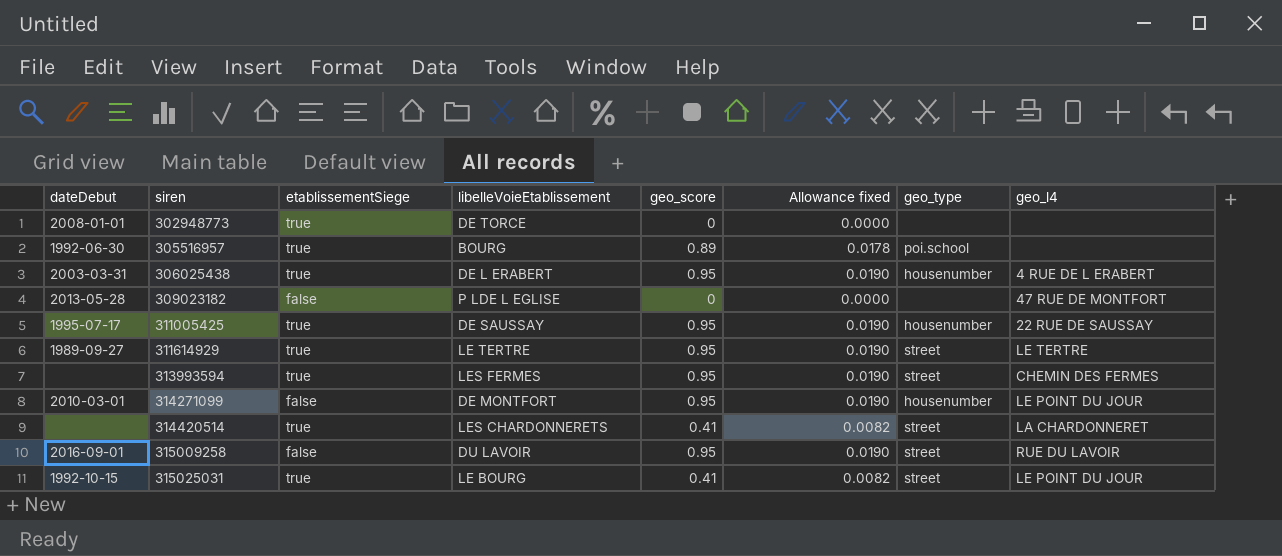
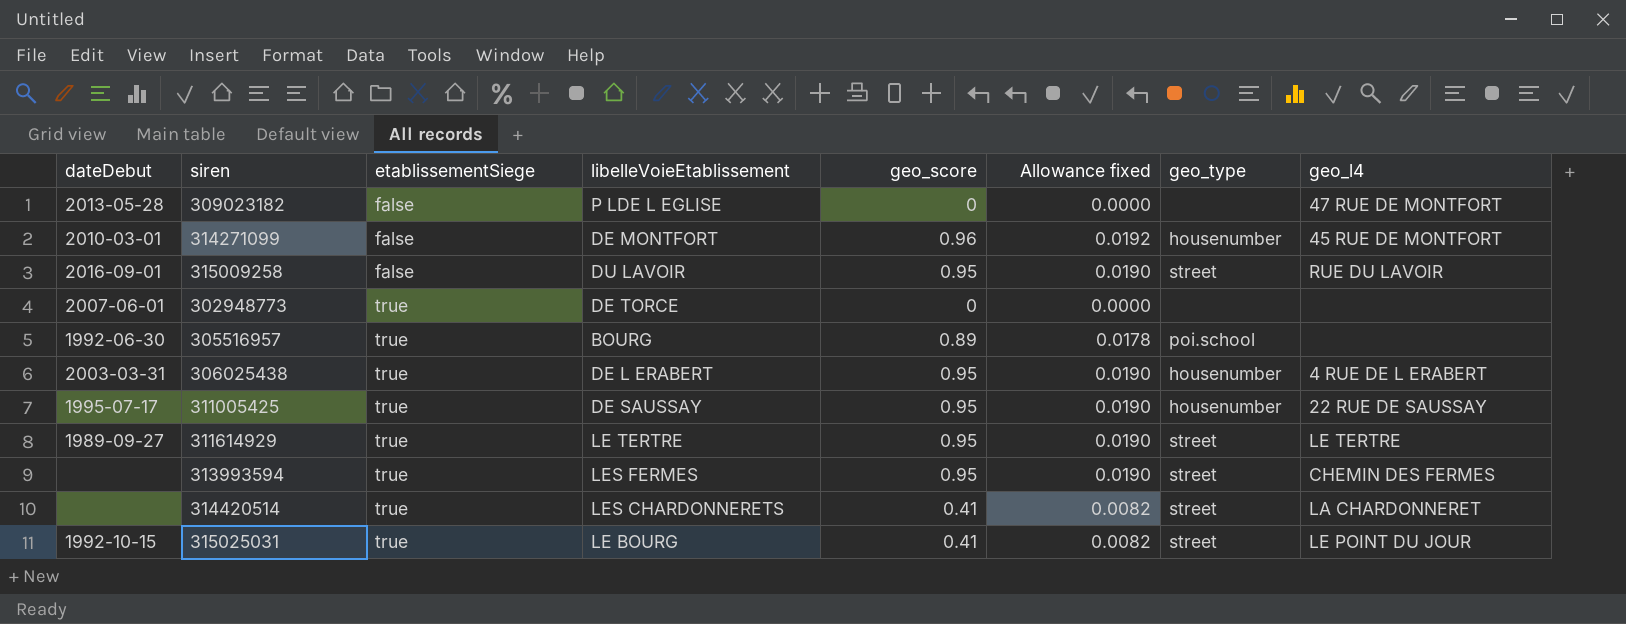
row order: siren ascending -> etablissementSiege ascending
314271099 | geo_score: 0.95 -> 0.96
314271099 | Allowance fixed: 0.0190 -> 0.0192
314271099 | geo_l4: LE POINT DU JOUR -> 45 RUE DE MONTFORT
302948773 | dateDebut: 2008-01-01 -> 2007-06-01

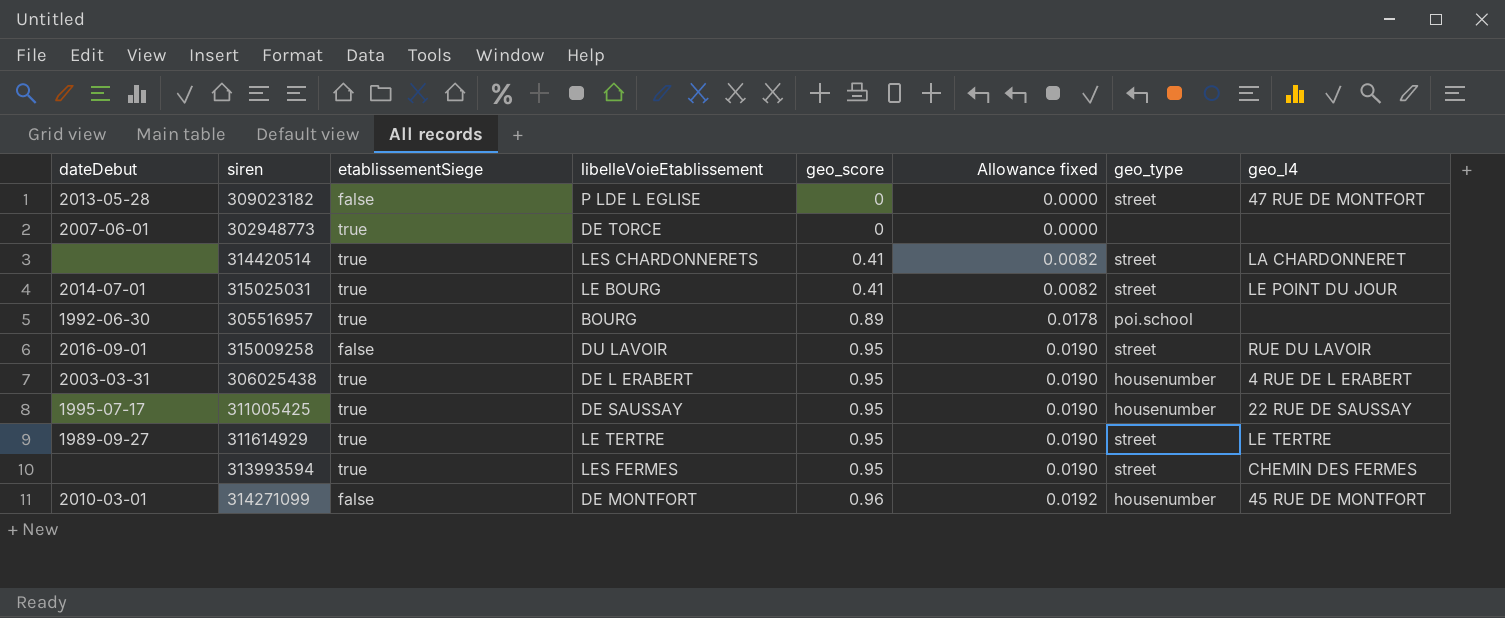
row order: etablissementSiege ascending -> geo_score ascending
309023182 | geo_type: none -> street
315025031 | dateDebut: 1992-10-15 -> 2014-07-01

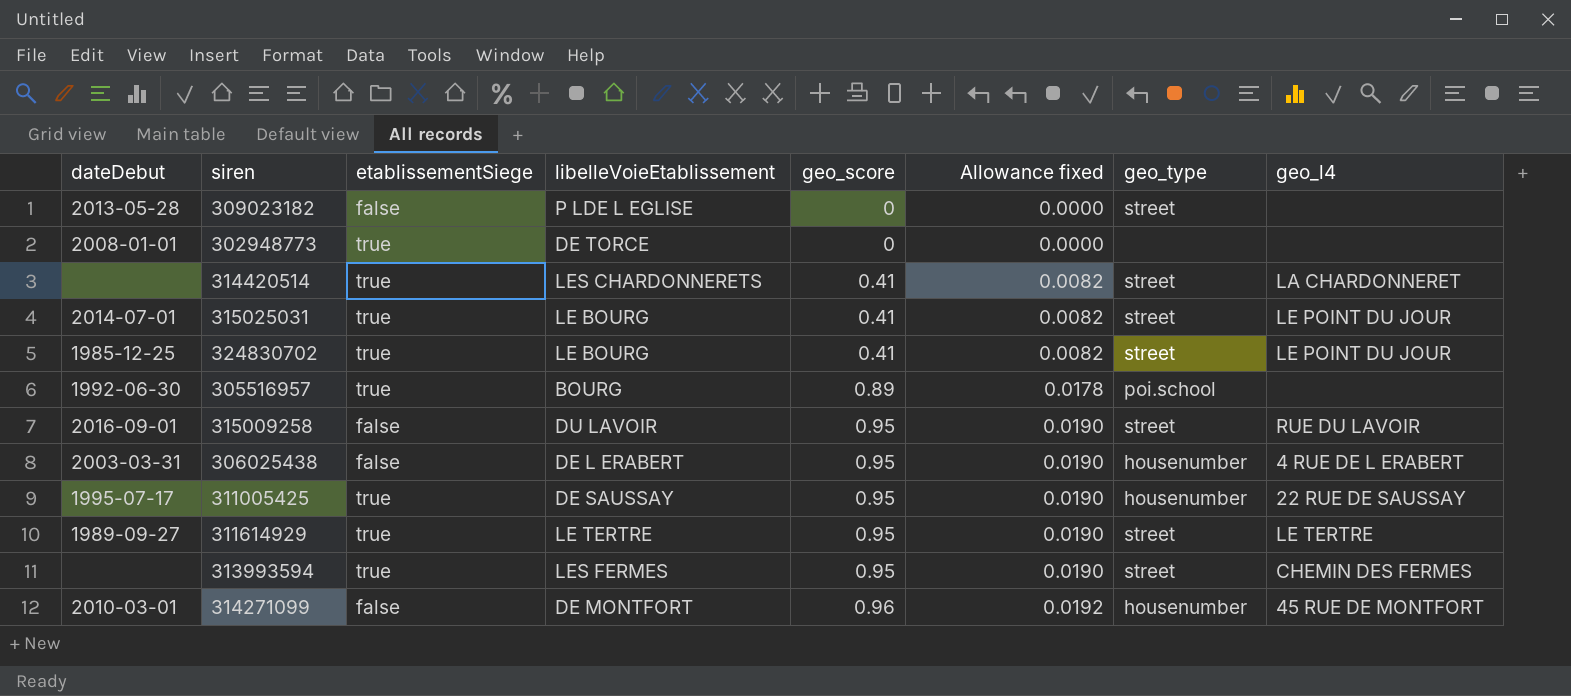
309023182 | geo_l4: 47 RUE DE MONTFORT -> none
302948773 | dateDebut: 2007-06-01 -> 2008-01-01
row 324830702: none -> 1985-12-25 | true | LE BOURG | 0.41 | 0.0082 | street | LE POINT DU JOUR
306025438 | etablissementSiege: true -> false

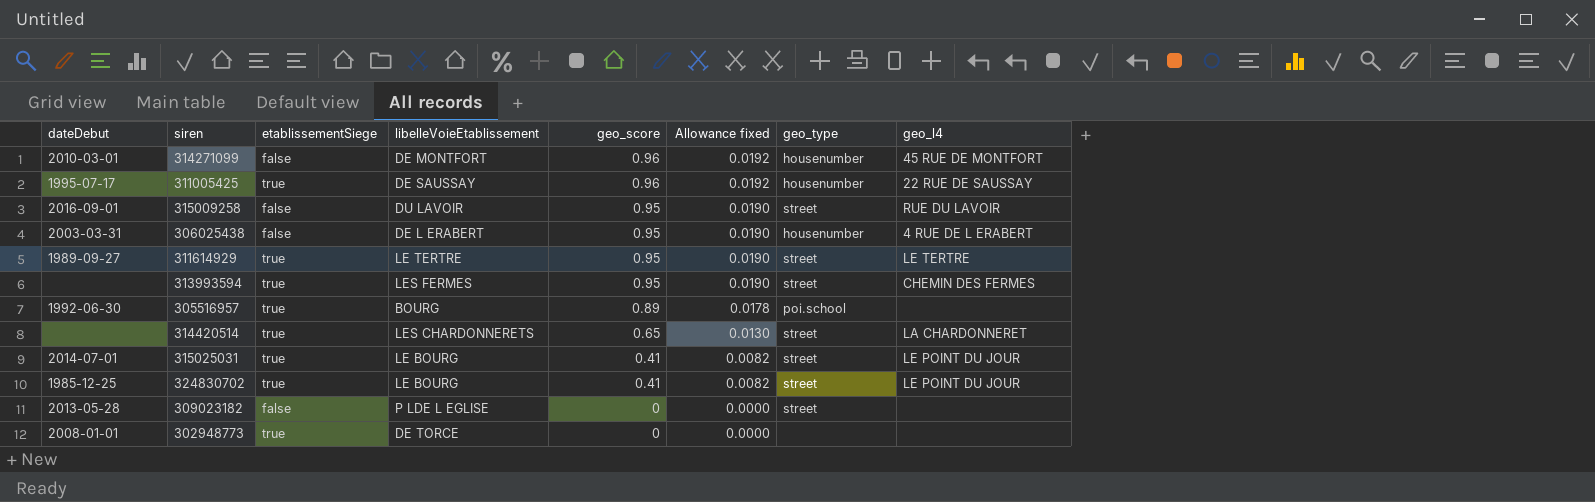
row order: geo_score ascending -> geo_score descending
311005425 | geo_score: 0.95 -> 0.96
311005425 | Allowance fixed: 0.0190 -> 0.0192
314420514 | geo_score: 0.41 -> 0.65
314420514 | Allowance fixed: 0.0082 -> 0.0130

